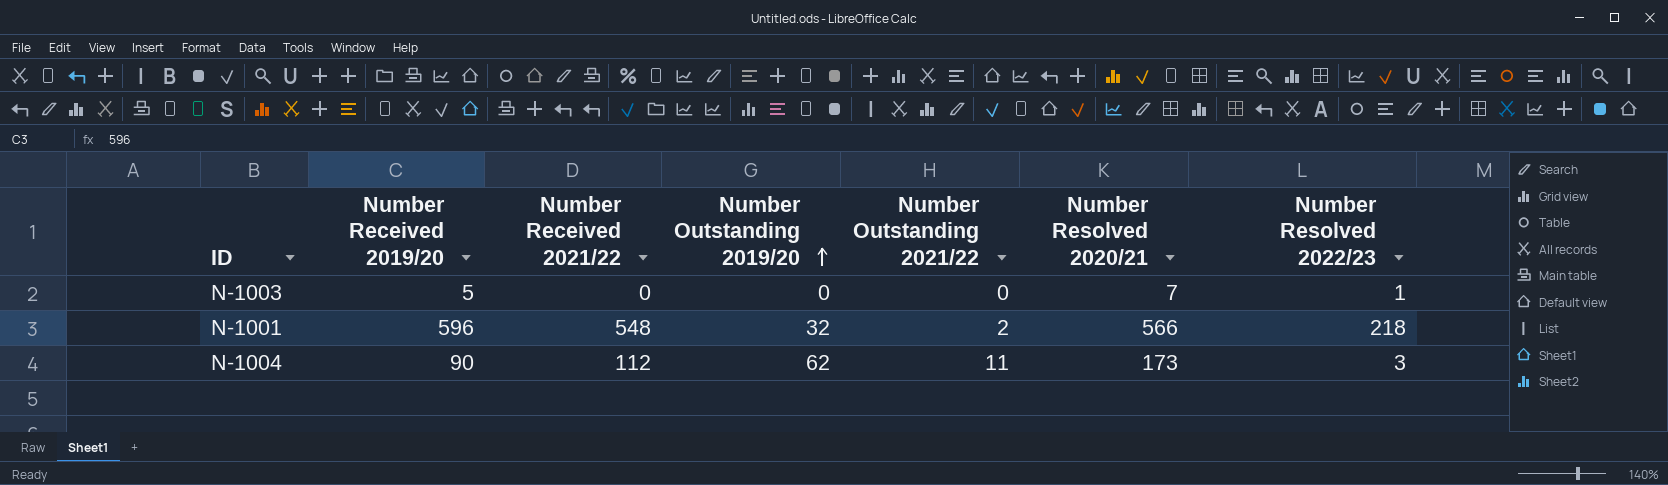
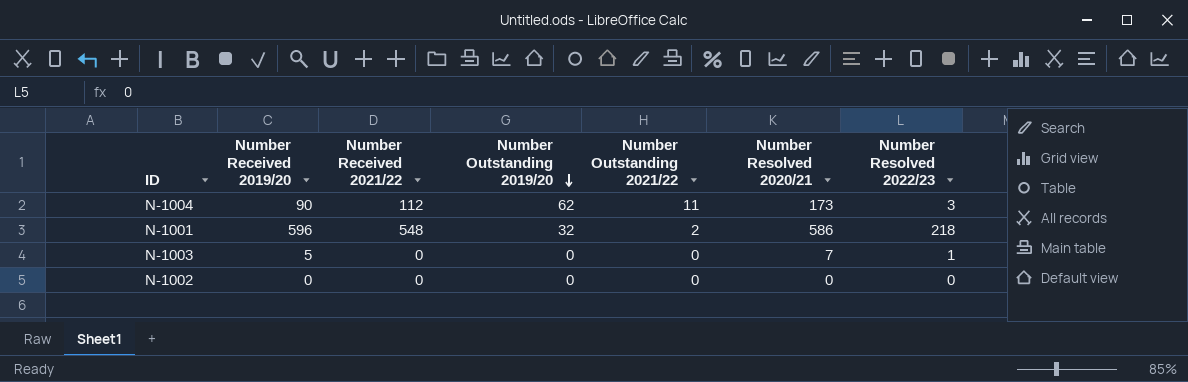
row order: Number Outstanding 2019/20 ascending -> Number Outstanding 2019/20 descending
N-1001 | Number Resolved 2020/21: 566 -> 586
row N-1002: none -> 0 | 0 | 0 | 0 | 0 | 0

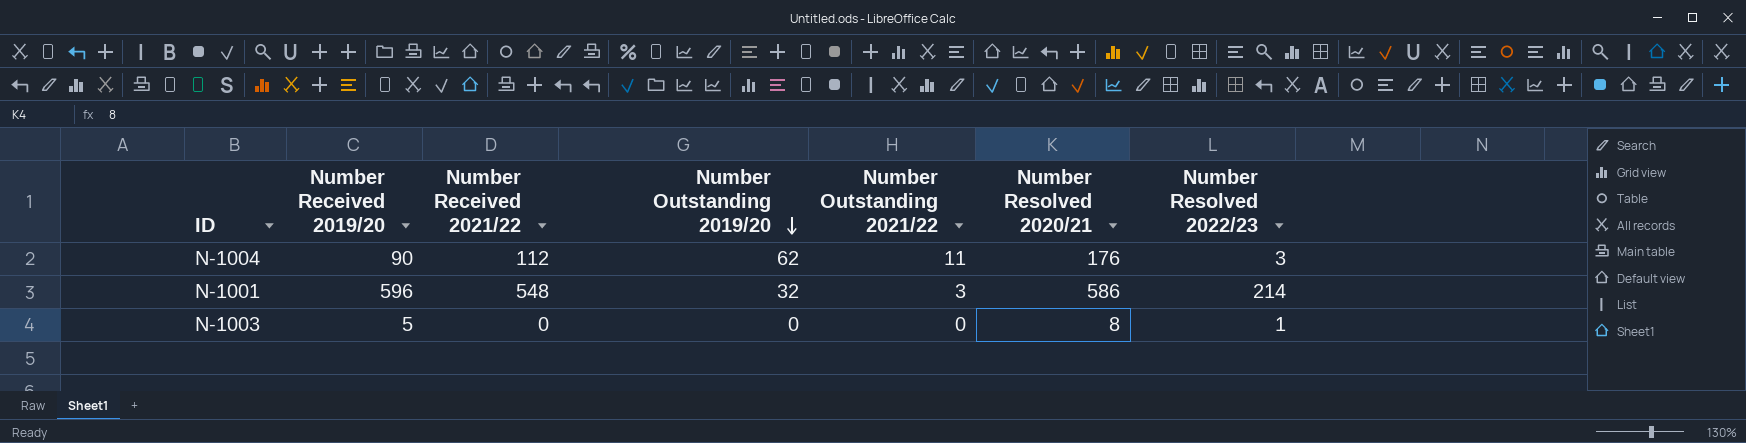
row N-1002: 0 | 0 | 0 | 0 | 0 | 0 -> none
N-1004 | Number Resolved 2020/21: 173 -> 176
N-1001 | Number Outstanding 2021/22: 2 -> 3
N-1001 | Number Resolved 2022/23: 218 -> 214
N-1003 | Number Resolved 2020/21: 7 -> 8

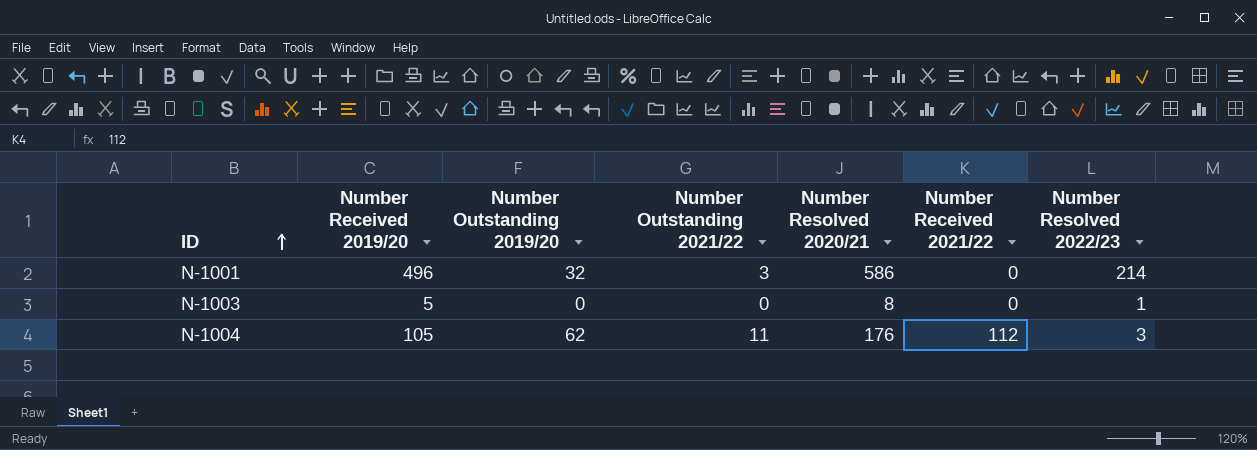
row order: Number Outstanding 2019/20 descending -> ID ascending
column Number Received 2021/22 | position: 3 -> 6
N-1001 | Number Received 2019/20: 596 -> 496
N-1001 | Number Received 2021/22: 548 -> 0
N-1004 | Number Received 2019/20: 90 -> 105

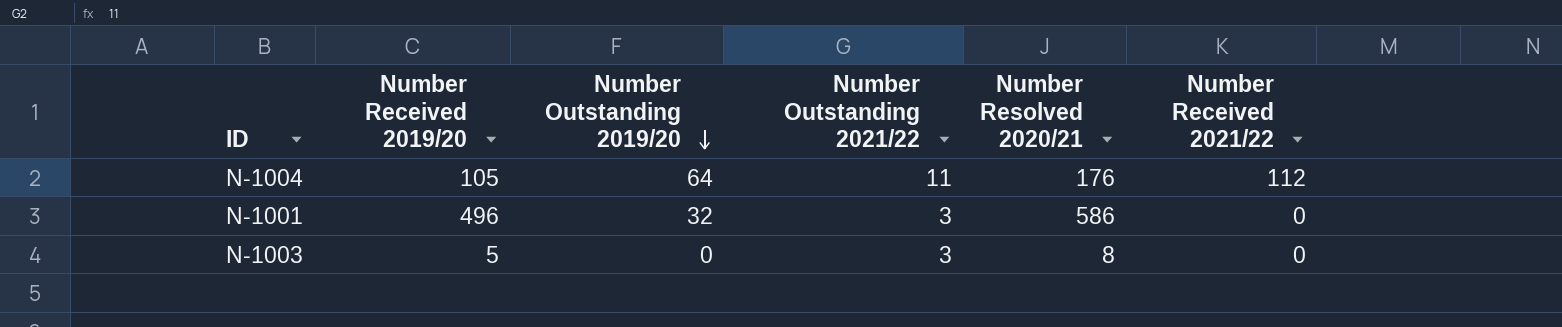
row order: ID ascending -> Number Outstanding 2019/20 descending
column Number Resolved 2022/23 | position: 7 -> none
N-1004 | Number Outstanding 2019/20: 62 -> 64
N-1003 | Number Outstanding 2021/22: 0 -> 3

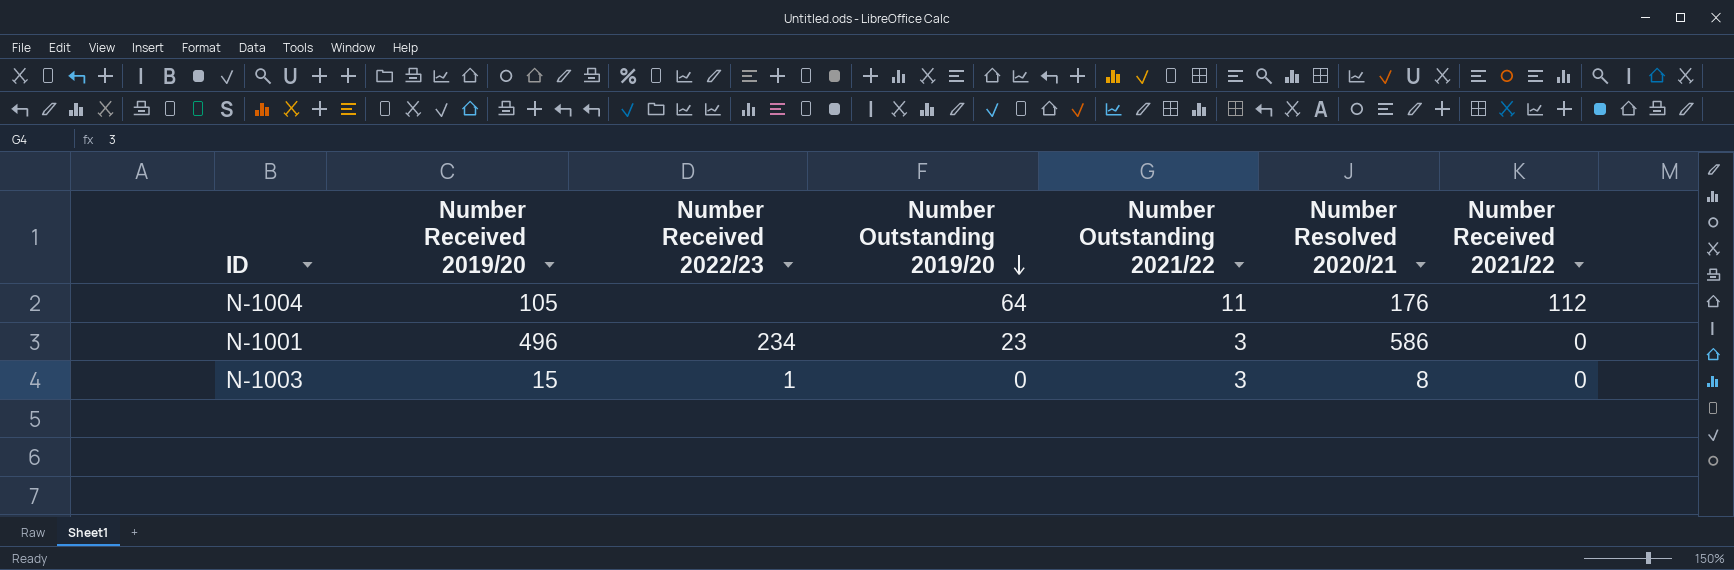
column Number Received 2022/23 | position: none -> 3
N-1001 | Number Outstanding 2019/20: 32 -> 23
N-1003 | Number Received 2019/20: 5 -> 15

